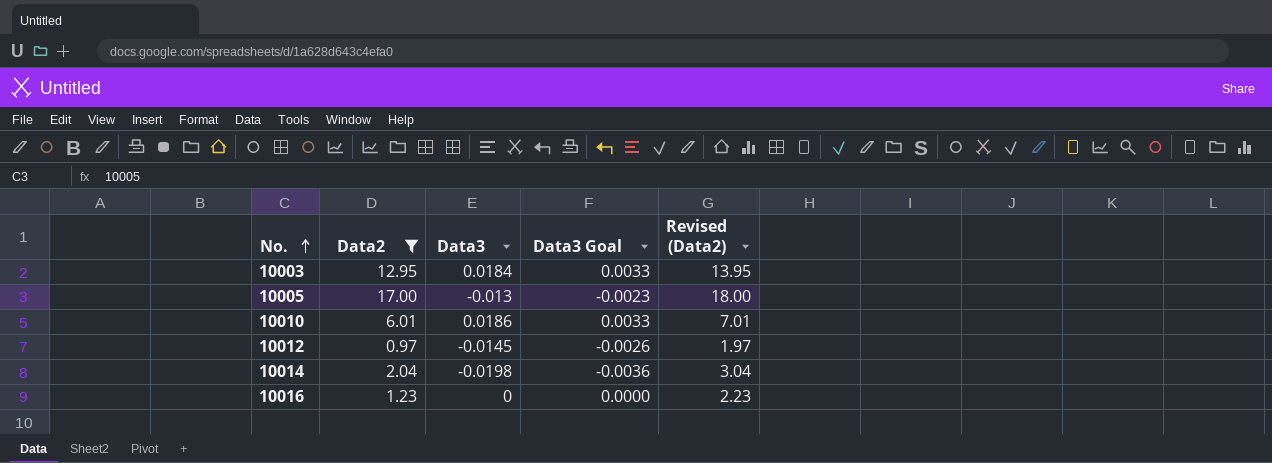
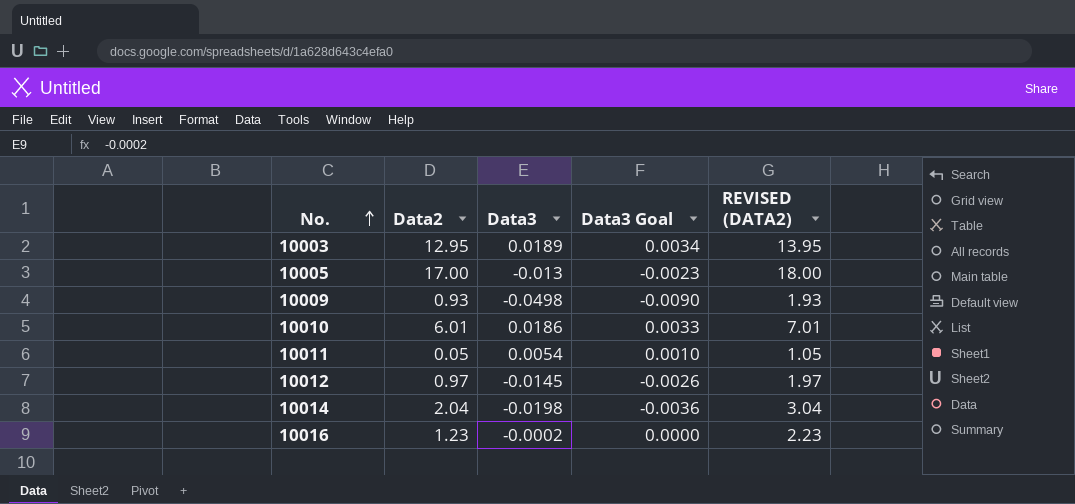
filter: Data2 >= 0.97 -> none
column name: Revised (Data2) -> REVISED (DATA2)
10003 | Data3: 0.0184 -> 0.0189
10003 | Data3 Goal: 0.0033 -> 0.0034
10016 | Data3: 0 -> -0.0002

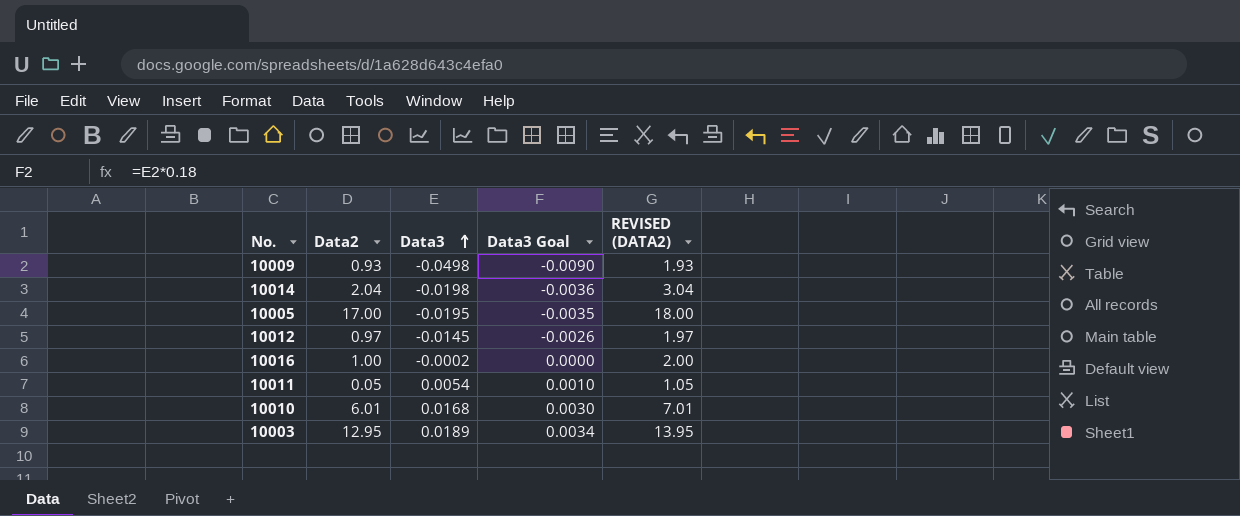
row order: No. ascending -> Data3 ascending
10005 | Data3: -0.013 -> -0.0195
10005 | Data3 Goal: -0.0023 -> -0.0035
10016 | Data2: 1.23 -> 1.00
10016 | REVISED (DATA2): 2.23 -> 2.00
10010 | Data3: 0.0186 -> 0.0168
10010 | Data3 Goal: 0.0033 -> 0.0030

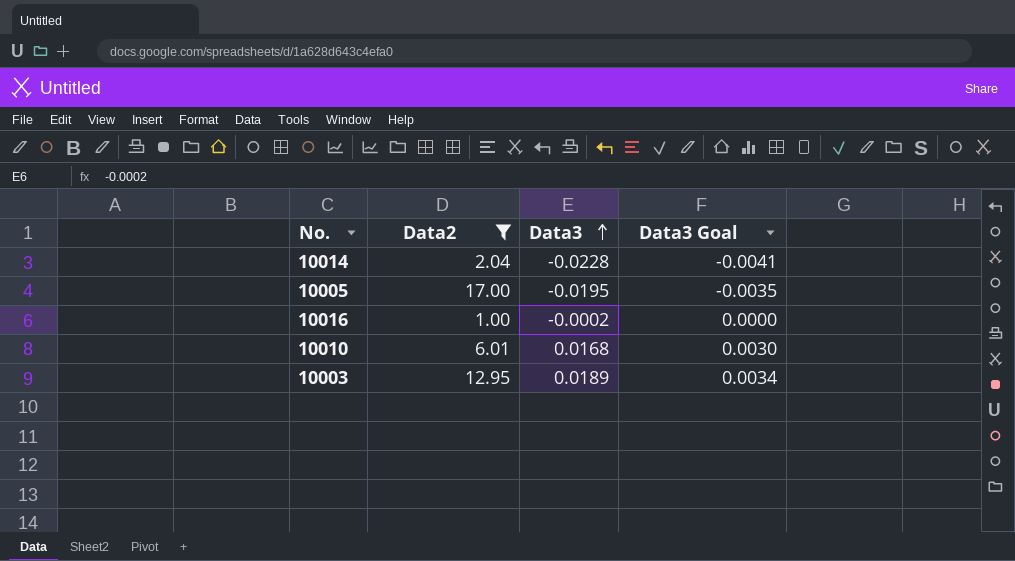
filter: none -> Data2 >= 1.00
column REVISED (DATA2) | formula: [Data2] + 1 -> none
10014 | Data3: -0.0198 -> -0.0228
10014 | Data3 Goal: -0.0036 -> -0.0041

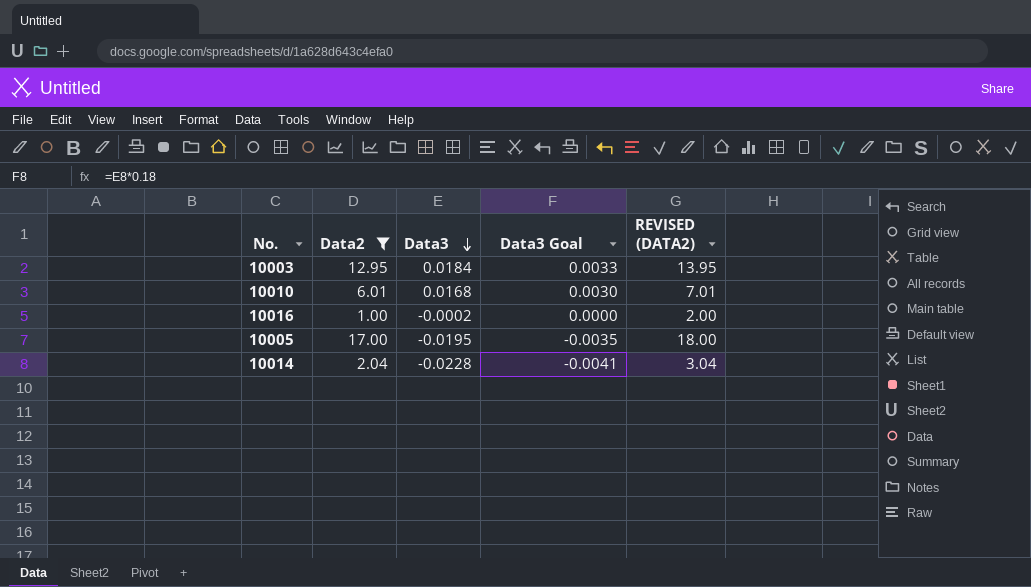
row order: Data3 ascending -> Data3 descending
column REVISED (DATA2) | formula: none -> [Data2] + 1
10003 | Data3: 0.0189 -> 0.0184
10003 | Data3 Goal: 0.0034 -> 0.0033

